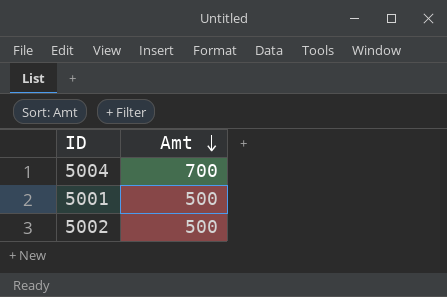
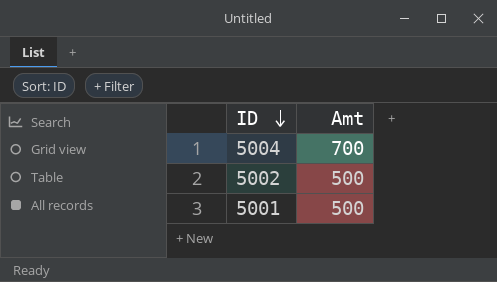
row order: Amt descending -> ID descending

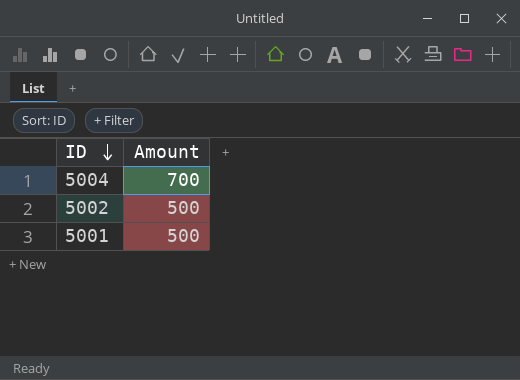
column name: Amt -> Amount

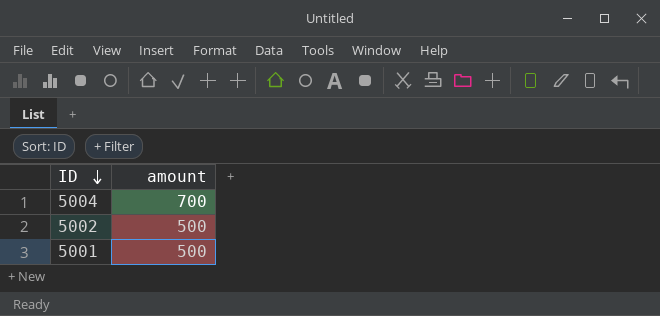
column name: Amount -> amount

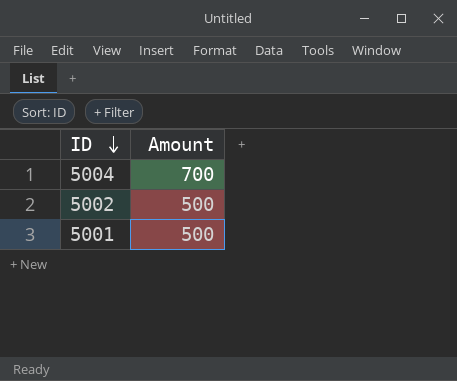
column name: amount -> Amount

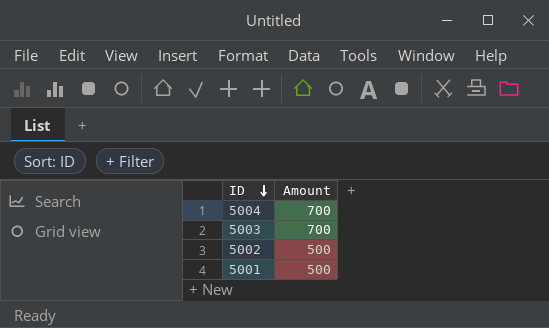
row 5003: none -> 700

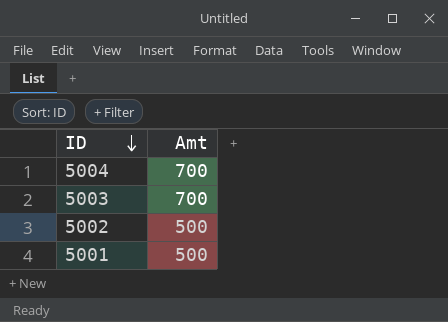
column name: Amount -> Amt

